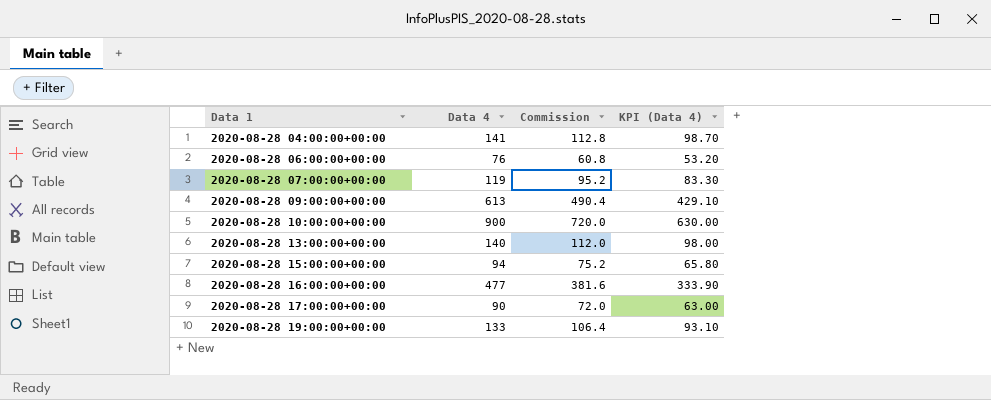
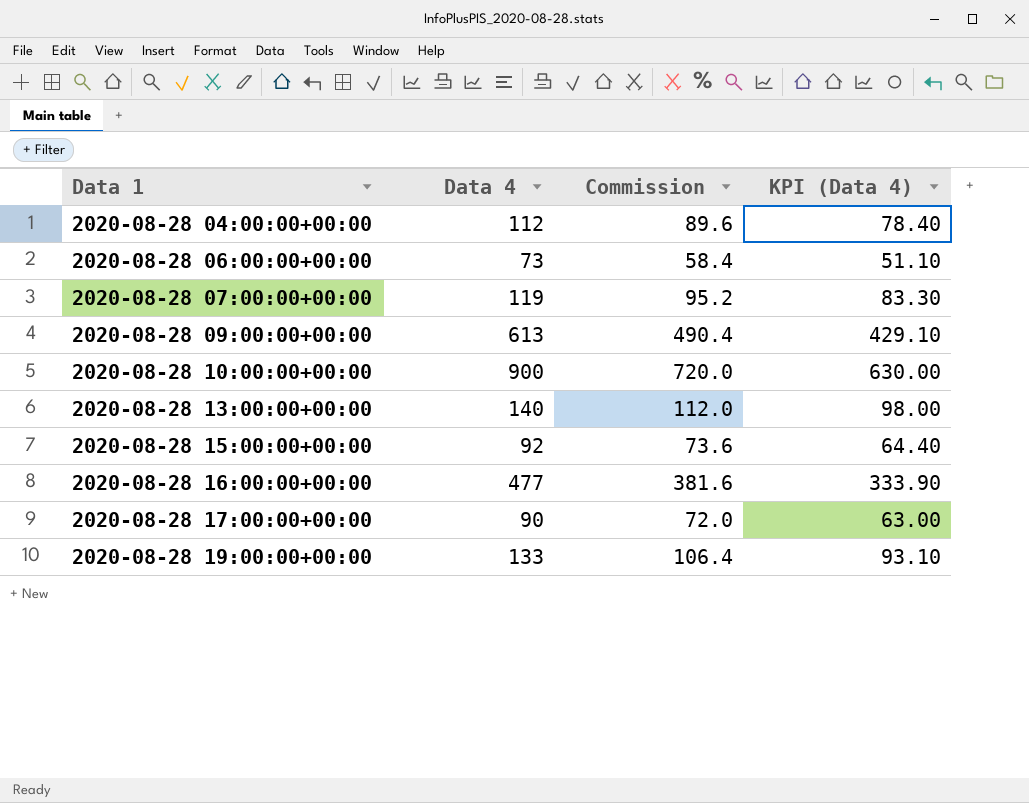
2020-08-28 04:00:00+00:00 | Data 4: 141 -> 112
2020-08-28 04:00:00+00:00 | Commission: 112.8 -> 89.6
2020-08-28 04:00:00+00:00 | KPI (Data 4): 98.70 -> 78.40
2020-08-28 06:00:00+00:00 | Data 4: 76 -> 73
2020-08-28 06:00:00+00:00 | Commission: 60.8 -> 58.4
2020-08-28 06:00:00+00:00 | KPI (Data 4): 53.20 -> 51.10
2020-08-28 15:00:00+00:00 | Data 4: 94 -> 92
2020-08-28 15:00:00+00:00 | Commission: 75.2 -> 73.6
2020-08-28 15:00:00+00:00 | KPI (Data 4): 65.80 -> 64.40

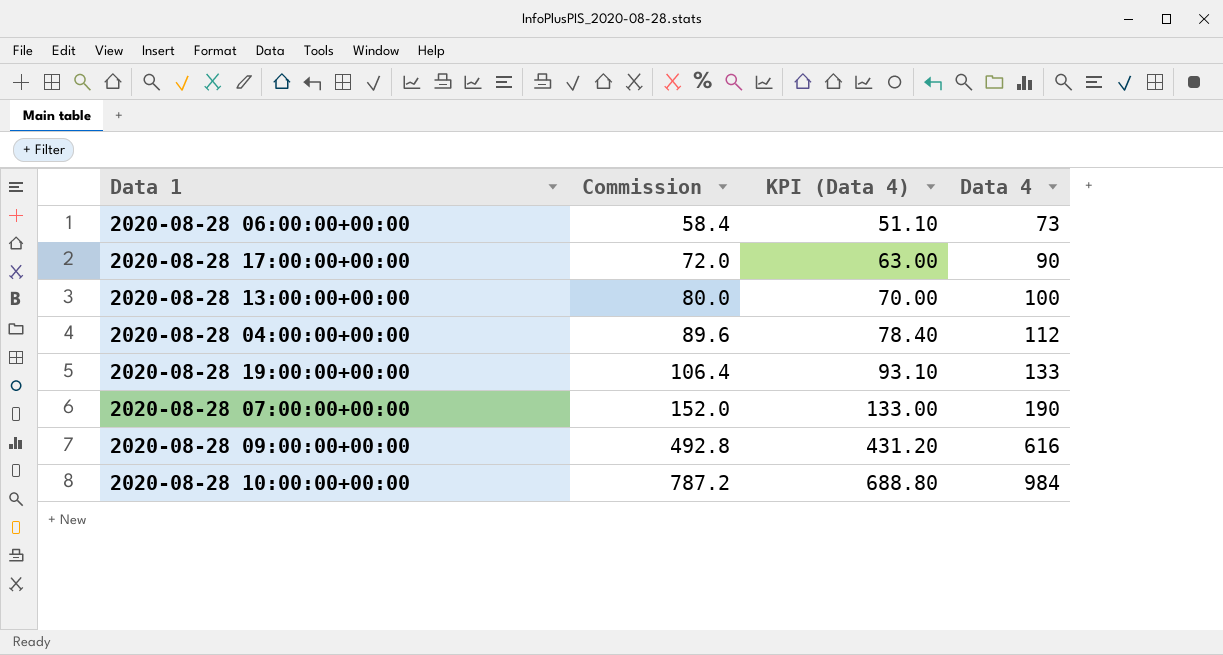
row order: Data 1 ascending -> Commission ascending
column Data 4 | position: 2 -> 4
row 2020-08-28 15:00:00+00:00: 92 | 73.6 | 64.40 -> none
row 2020-08-28 16:00:00+00:00: 477 | 381.6 | 333.90 -> none
2020-08-28 13:00:00+00:00 | Commission: 112.0 -> 80.0
2020-08-28 13:00:00+00:00 | KPI (Data 4): 98.00 -> 70.00
2020-08-28 13:00:00+00:00 | Data 4: 140 -> 100
2020-08-28 07:00:00+00:00 | Commission: 95.2 -> 152.0
2020-08-28 07:00:00+00:00 | KPI (Data 4): 83.30 -> 133.00
2020-08-28 07:00:00+00:00 | Data 4: 119 -> 190
2020-08-28 09:00:00+00:00 | Commission: 490.4 -> 492.8
2020-08-28 09:00:00+00:00 | KPI (Data 4): 429.10 -> 431.20
2020-08-28 09:00:00+00:00 | Data 4: 613 -> 616
2020-08-28 10:00:00+00:00 | Commission: 720.0 -> 787.2
2020-08-28 10:00:00+00:00 | KPI (Data 4): 630.00 -> 688.80
2020-08-28 10:00:00+00:00 | Data 4: 900 -> 984

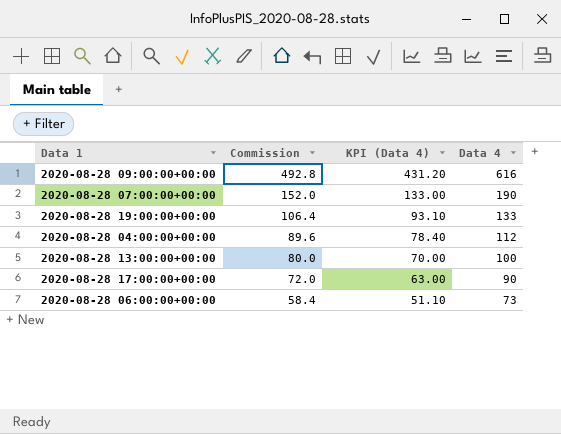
row order: Commission ascending -> Commission descending
row 2020-08-28 10:00:00+00:00: 787.2 | 688.80 | 984 -> none

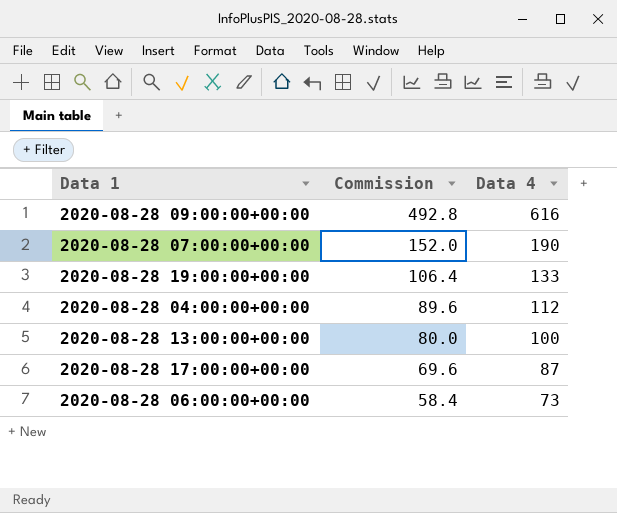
column KPI (Data 4) | formula: [Data 4] * 0.7 -> none
2020-08-28 17:00:00+00:00 | Commission: 72.0 -> 69.6
2020-08-28 17:00:00+00:00 | Data 4: 90 -> 87

